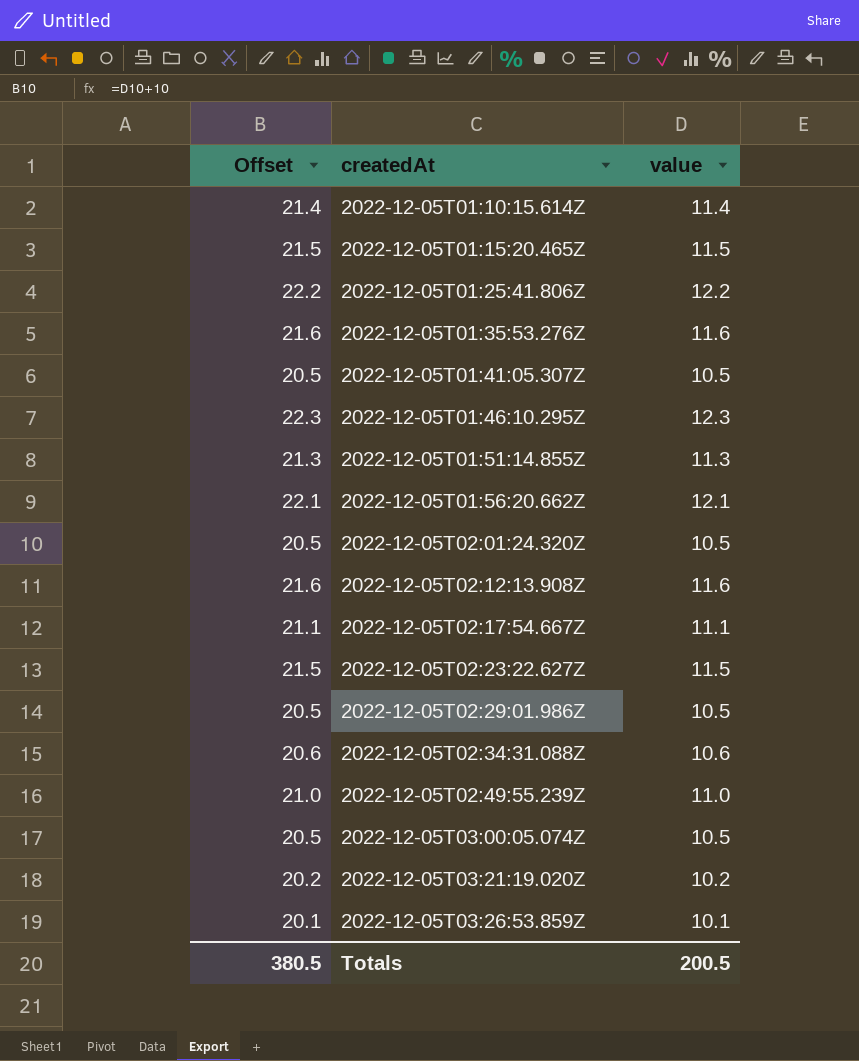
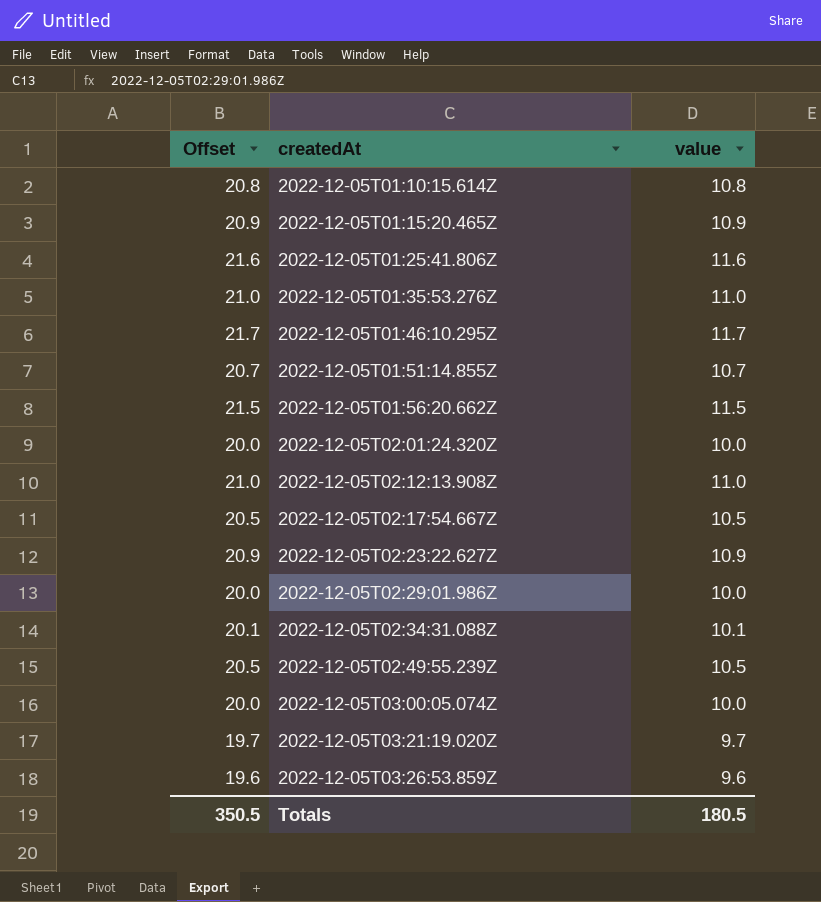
row 2022-12-05T01:41:05.307Z: 20.5 | 10.5 -> none
2022-12-05T01:10:15.614Z | Offset: 21.4 -> 20.8
2022-12-05T01:10:15.614Z | value: 11.4 -> 10.8
2022-12-05T01:15:20.465Z | Offset: 21.5 -> 20.9
2022-12-05T01:15:20.465Z | value: 11.5 -> 10.9
2022-12-05T01:25:41.806Z | Offset: 22.2 -> 21.6
2022-12-05T01:25:41.806Z | value: 12.2 -> 11.6
2022-12-05T01:35:53.276Z | Offset: 21.6 -> 21.0
2022-12-05T01:35:53.276Z | value: 11.6 -> 11.0
2022-12-05T01:46:10.295Z | Offset: 22.3 -> 21.7
2022-12-05T01:46:10.295Z | value: 12.3 -> 11.7
2022-12-05T01:51:14.855Z | Offset: 21.3 -> 20.7
2022-12-05T01:51:14.855Z | value: 11.3 -> 10.7
2022-12-05T01:56:20.662Z | Offset: 22.1 -> 21.5
2022-12-05T01:56:20.662Z | value: 12.1 -> 11.5
2022-12-05T02:01:24.320Z | Offset: 20.5 -> 20.0
2022-12-05T02:01:24.320Z | value: 10.5 -> 10.0
2022-12-05T02:12:13.908Z | Offset: 21.6 -> 21.0
2022-12-05T02:12:13.908Z | value: 11.6 -> 11.0
2022-12-05T02:17:54.667Z | Offset: 21.1 -> 20.5
2022-12-05T02:17:54.667Z | value: 11.1 -> 10.5
2022-12-05T02:23:22.627Z | Offset: 21.5 -> 20.9
2022-12-05T02:23:22.627Z | value: 11.5 -> 10.9
2022-12-05T02:29:01.986Z | Offset: 20.5 -> 20.0
2022-12-05T02:29:01.986Z | value: 10.5 -> 10.0
2022-12-05T02:34:31.088Z | Offset: 20.6 -> 20.1
2022-12-05T02:34:31.088Z | value: 10.6 -> 10.1
2022-12-05T02:49:55.239Z | Offset: 21.0 -> 20.5
2022-12-05T02:49:55.239Z | value: 11.0 -> 10.5
2022-12-05T03:00:05.074Z | Offset: 20.5 -> 20.0
2022-12-05T03:00:05.074Z | value: 10.5 -> 10.0
2022-12-05T03:21:19.020Z | Offset: 20.2 -> 19.7
2022-12-05T03:21:19.020Z | value: 10.2 -> 9.7
2022-12-05T03:26:53.859Z | Offset: 20.1 -> 19.6
2022-12-05T03:26:53.859Z | value: 10.1 -> 9.6
Totals | Offset: 380.5 -> 350.5
Totals | value: 200.5 -> 180.5

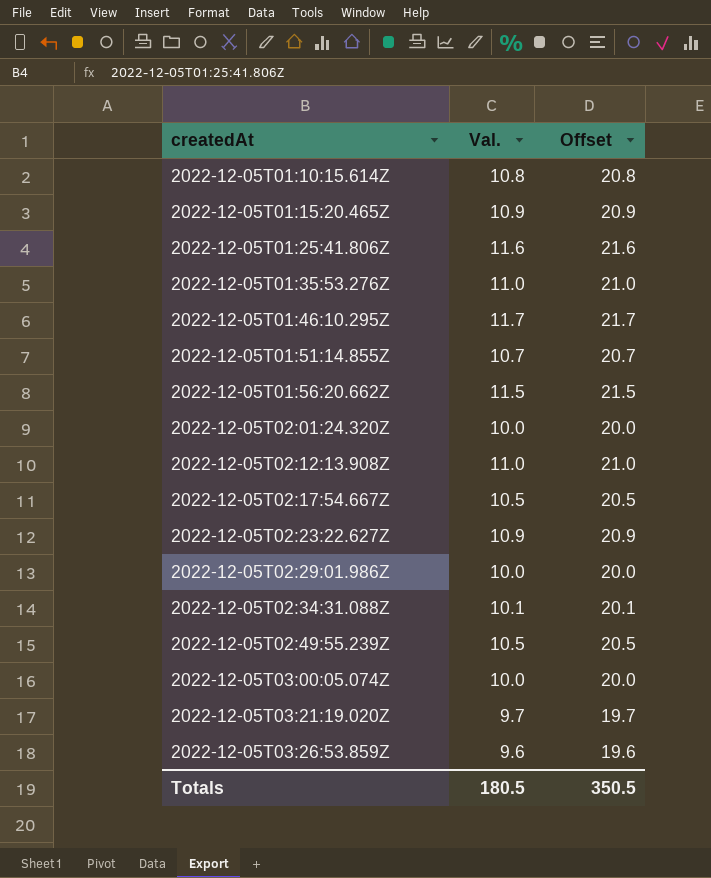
column name: value -> Val.
column Offset | position: 1 -> 3

